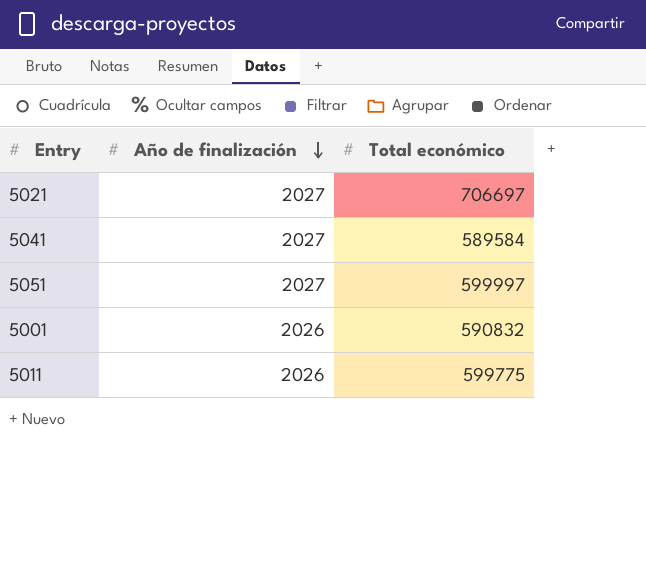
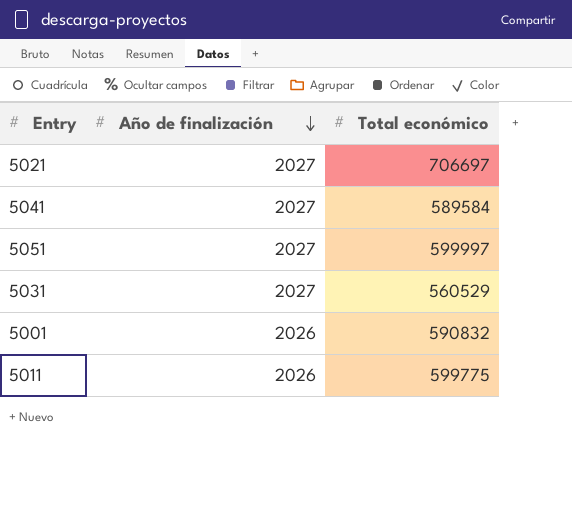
row 5031: none -> 2027 | 560529

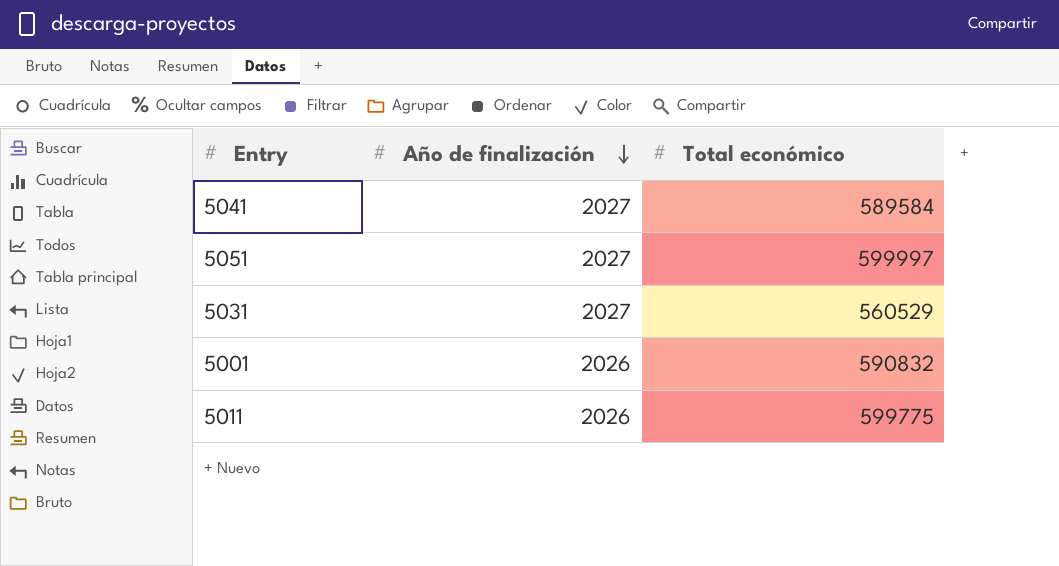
row 5021: 2027 | 706697 -> none

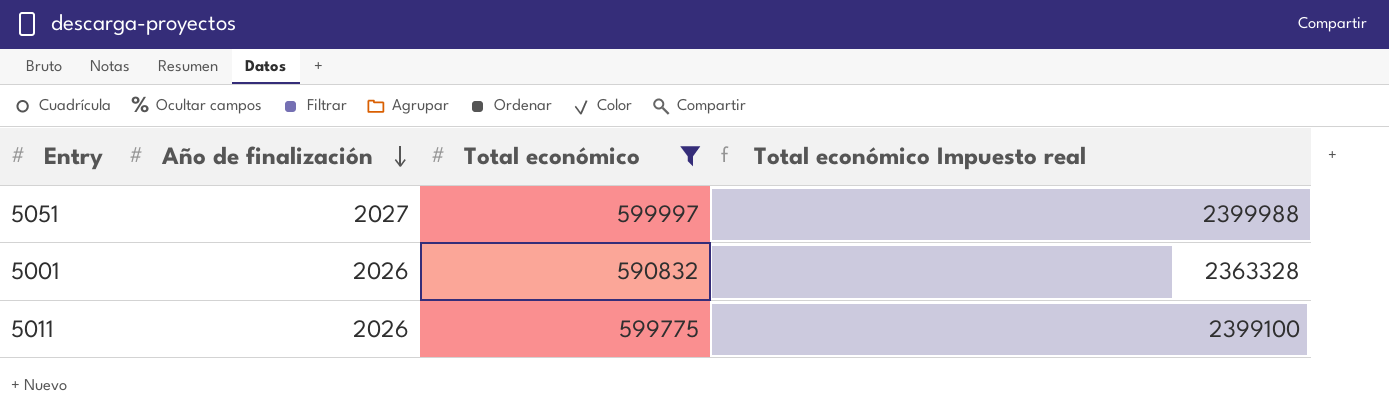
filter: none -> Total económico >= 590832
column Total económico Impuesto real | formula: none -> [Total económico] * 4

